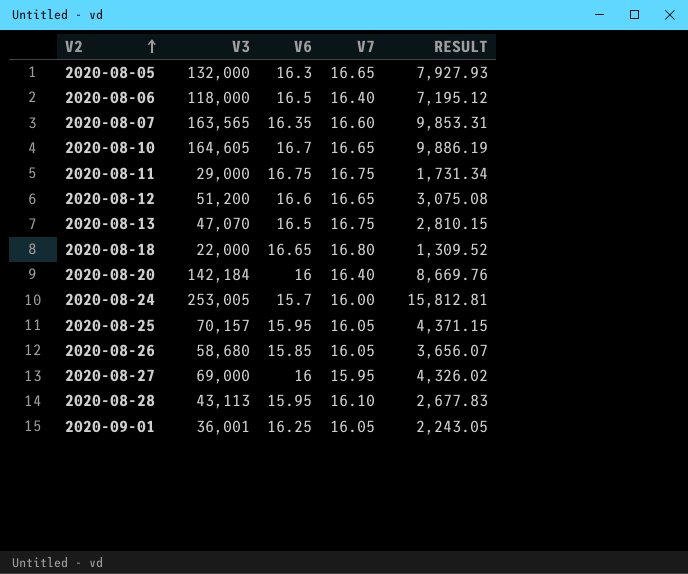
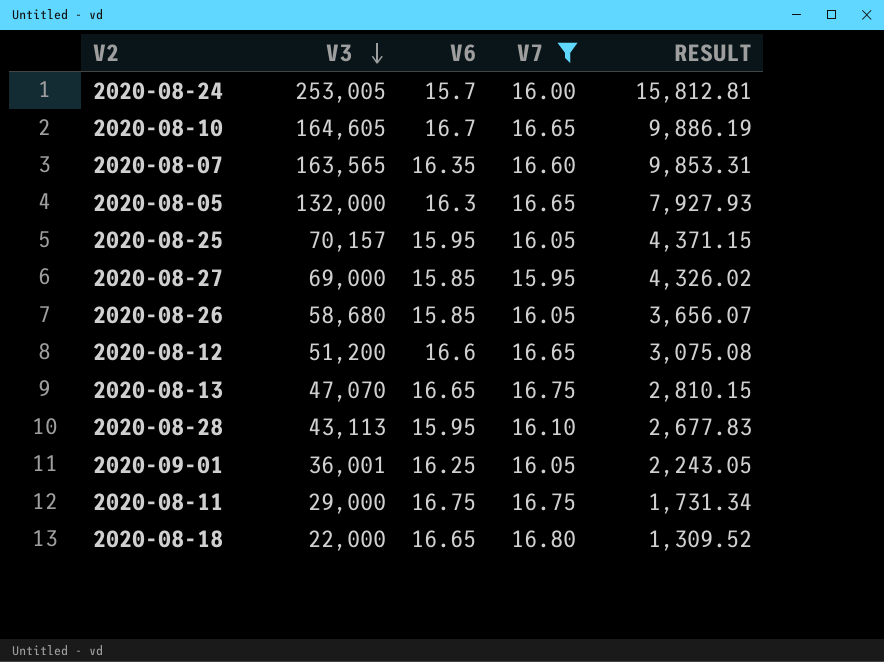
filter: none -> V7 != 16.40
row order: V2 ascending -> V3 descending
2020-08-27 | V6: 16 -> 15.85
2020-08-13 | V6: 16.5 -> 16.65

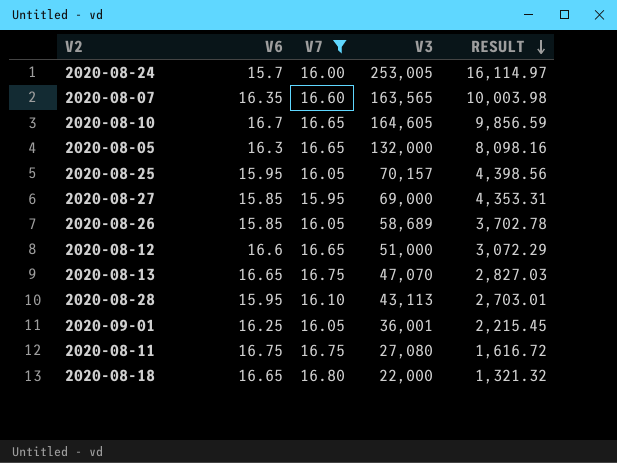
row order: V3 descending -> RESULT descending
column V3 | position: 2 -> 4
column RESULT | formula: [V3] / [V7] -> [V3] / [V6]
2020-08-26 | V3: 58,680 -> 58,689
2020-08-12 | V3: 51,200 -> 51,000
2020-08-11 | V3: 29,000 -> 27,080

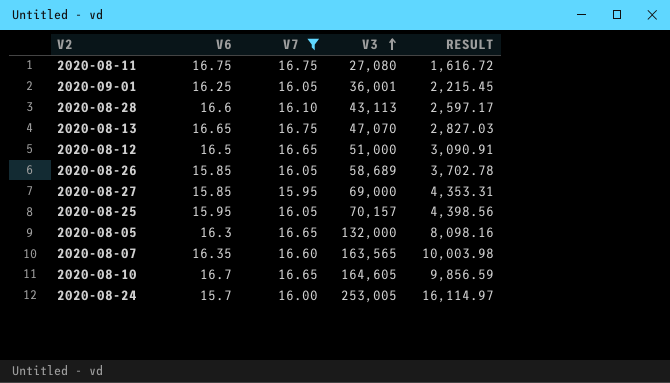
row order: RESULT descending -> V3 ascending
row 2020-08-18: 16.65 | 16.80 | 22,000 | 1,321.32 -> none
2020-08-28 | V6: 15.95 -> 16.6
2020-08-28 | RESULT: 2,703.01 -> 2,597.17
2020-08-12 | V6: 16.6 -> 16.5
2020-08-12 | RESULT: 3,072.29 -> 3,090.91

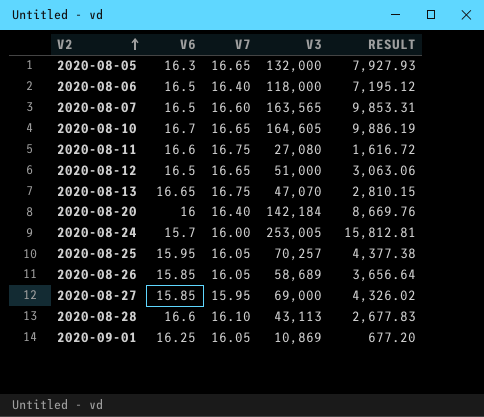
filter: V7 != 16.40 -> none
row order: V3 ascending -> V2 ascending
column RESULT | formula: [V3] / [V6] -> [V3] / [V7]
2020-08-07 | V6: 16.35 -> 16.5
2020-08-11 | V6: 16.75 -> 16.6
2020-08-25 | V3: 70,157 -> 70,257
2020-09-01 | V3: 36,001 -> 10,869

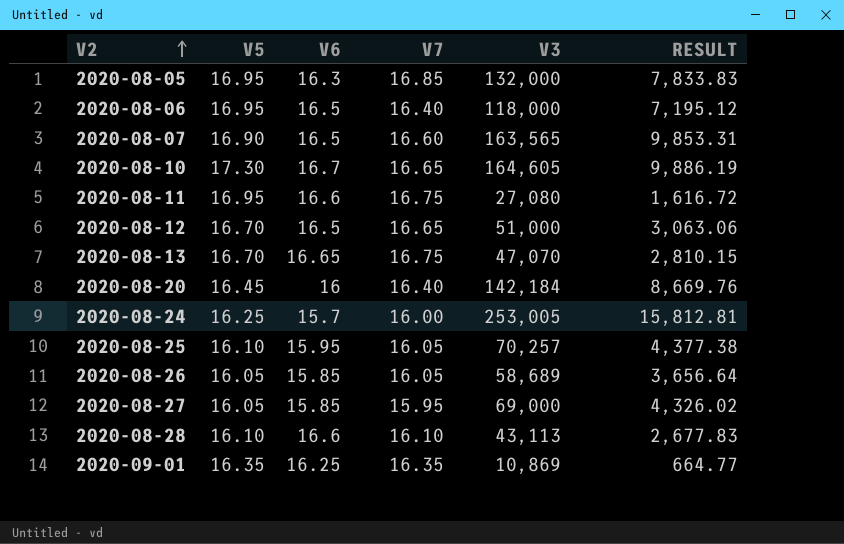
column V5 | position: none -> 2
2020-08-05 | V7: 16.65 -> 16.85
2020-08-05 | RESULT: 7,927.93 -> 7,833.83
2020-09-01 | V7: 16.05 -> 16.35
2020-09-01 | RESULT: 677.20 -> 664.77

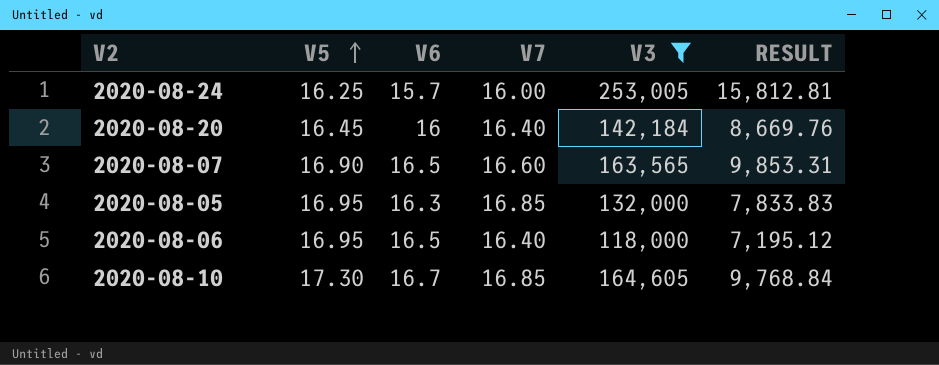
filter: none -> V3 >= 118,000
row order: V2 ascending -> V5 ascending
2020-08-10 | V7: 16.65 -> 16.85
2020-08-10 | RESULT: 9,886.19 -> 9,768.84

